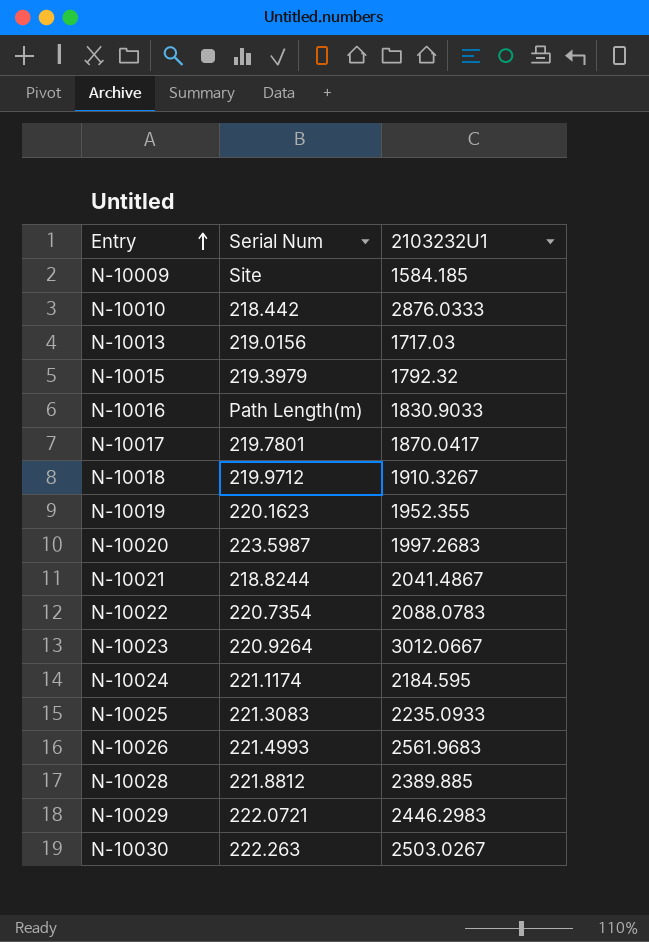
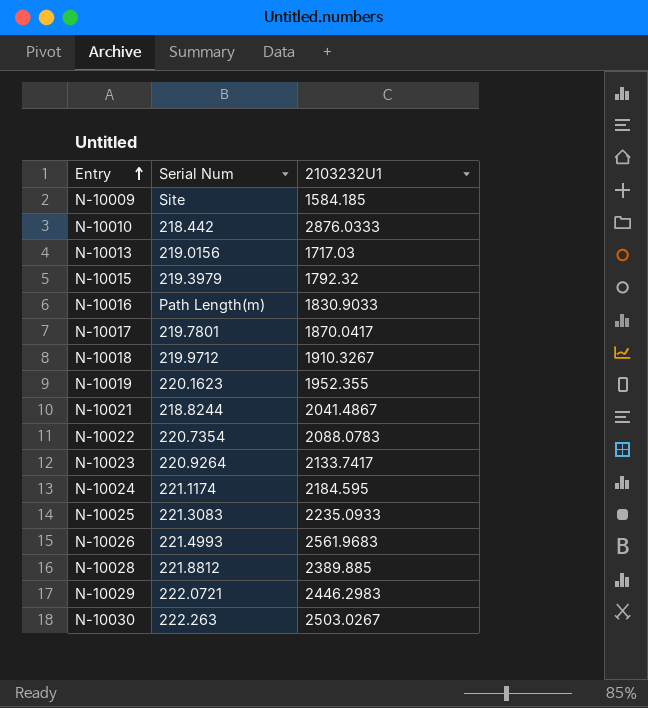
row N-10020: 223.5987 | 1997.2683 -> none
N-10023 | 2103232U1: 3012.0667 -> 2133.7417

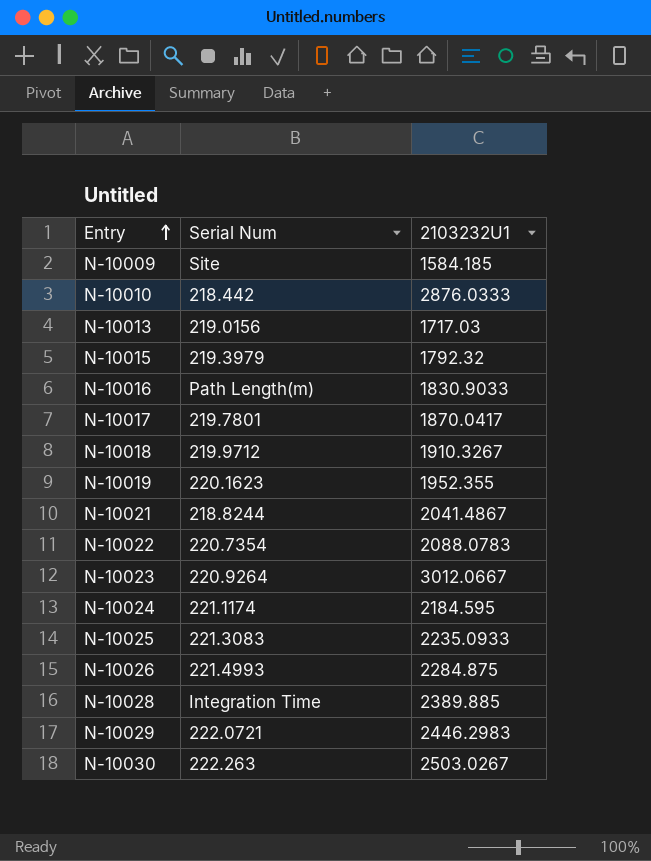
N-10023 | 2103232U1: 2133.7417 -> 3012.0667
N-10026 | 2103232U1: 2561.9683 -> 2284.875
N-10028 | Serial Num: 221.8812 -> Integration Time

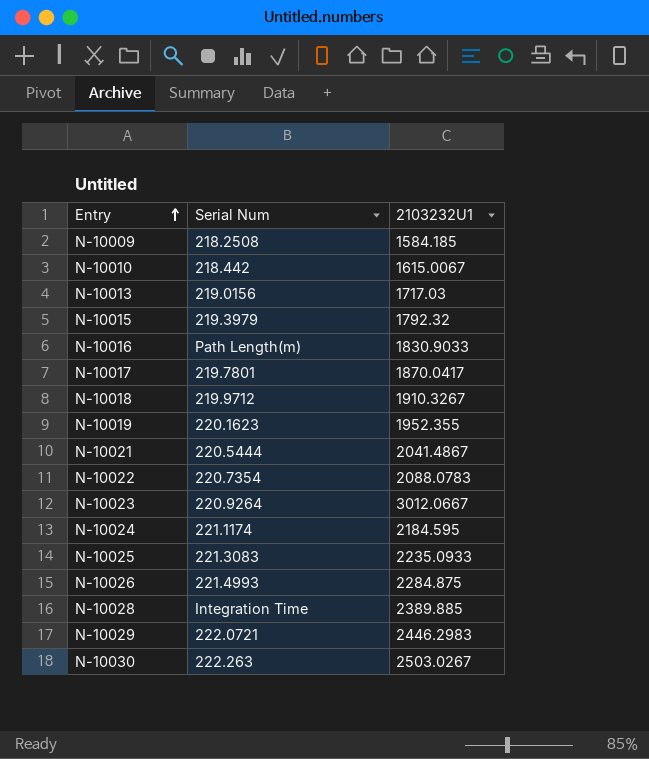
N-10009 | Serial Num: Site -> 218.2508
N-10010 | 2103232U1: 2876.0333 -> 1615.0067
N-10021 | Serial Num: 218.8244 -> 220.5444

